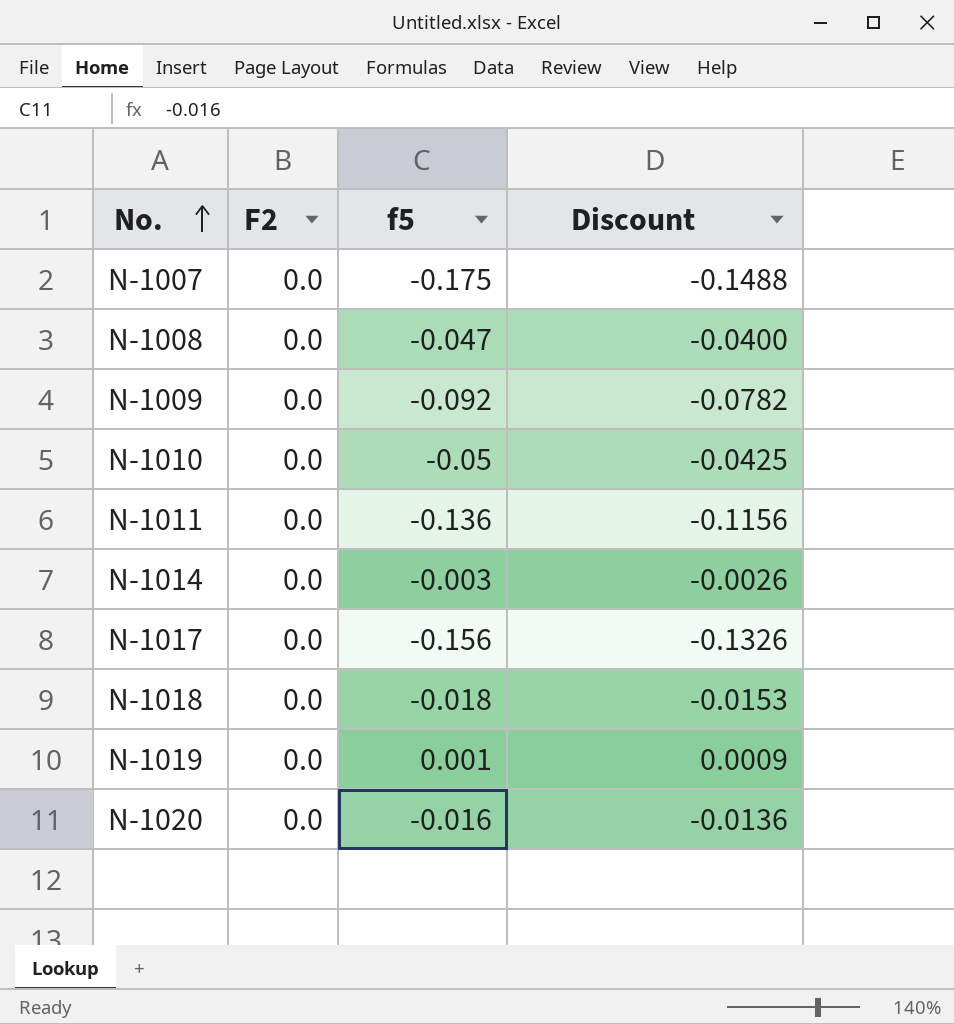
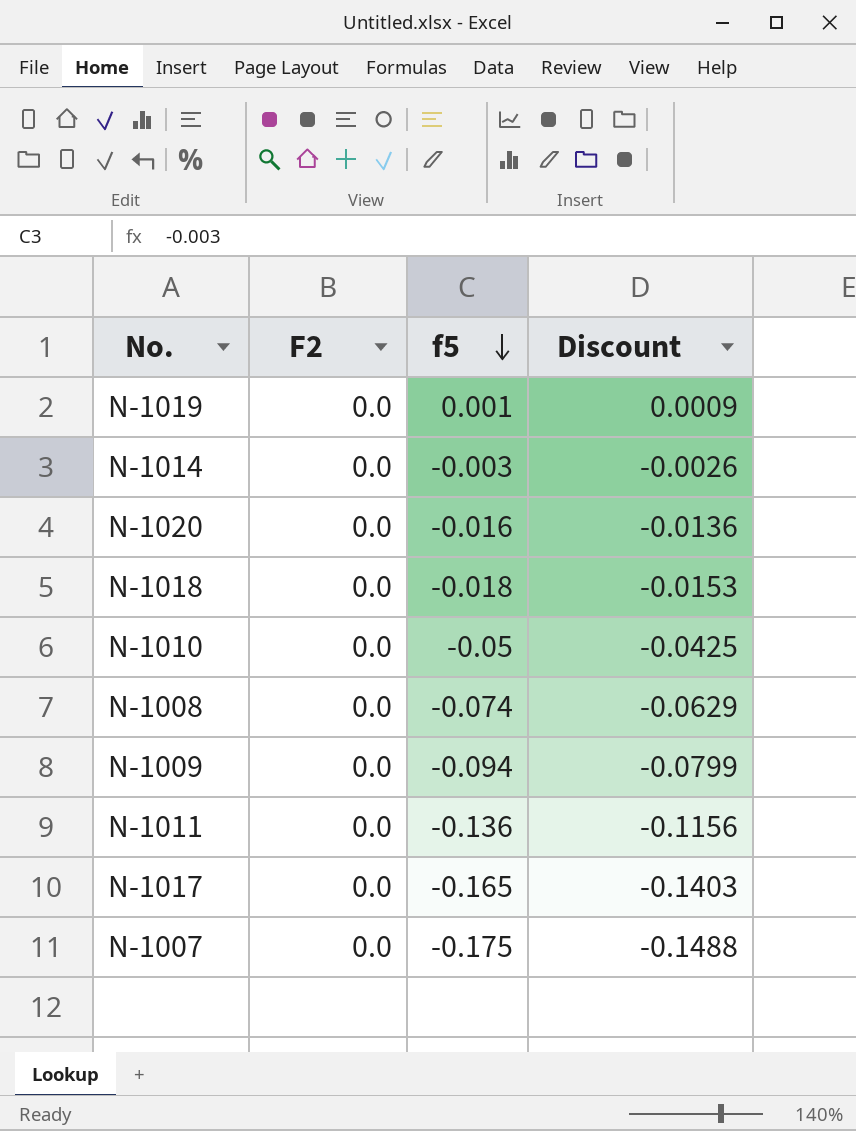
row order: No. ascending -> f5 descending
N-1008 | f5: -0.047 -> -0.074
N-1008 | Discount: -0.0400 -> -0.0629
N-1009 | f5: -0.092 -> -0.094
N-1009 | Discount: -0.0782 -> -0.0799
N-1017 | f5: -0.156 -> -0.165
N-1017 | Discount: -0.1326 -> -0.1403

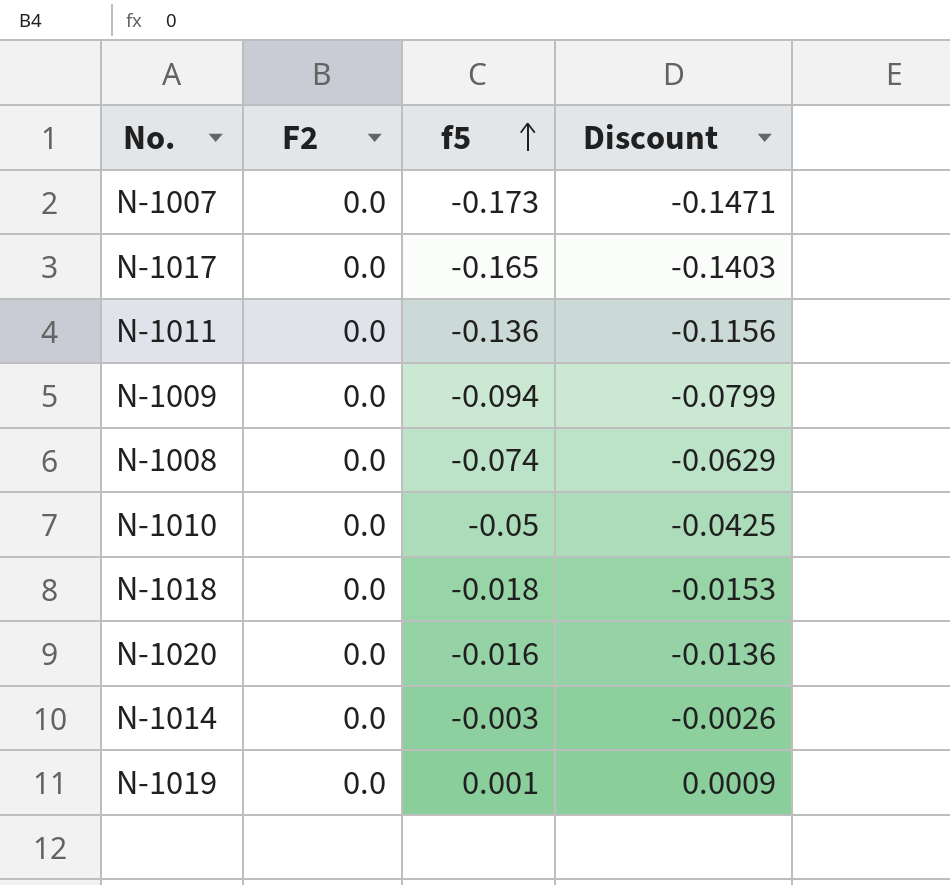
row order: f5 descending -> f5 ascending
N-1007 | f5: -0.175 -> -0.173
N-1007 | Discount: -0.1488 -> -0.1471

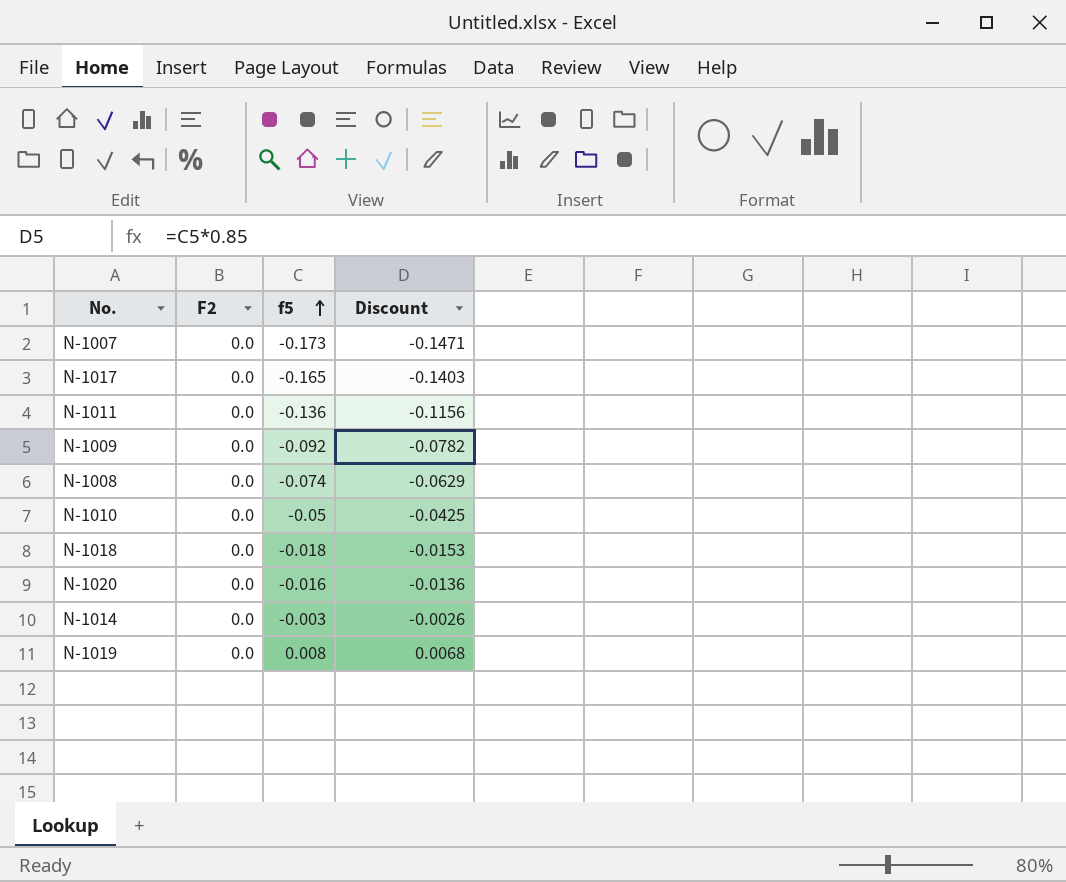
N-1009 | f5: -0.094 -> -0.092
N-1009 | Discount: -0.0799 -> -0.0782
N-1019 | f5: 0.001 -> 0.008
N-1019 | Discount: 0.0009 -> 0.0068

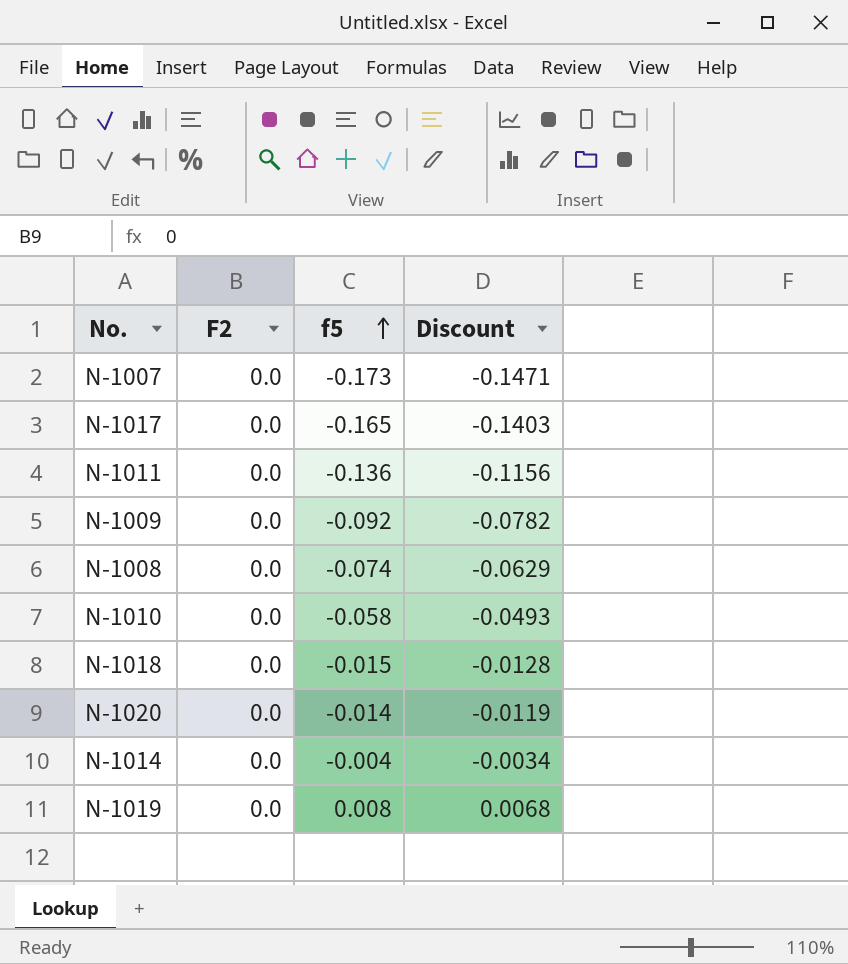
N-1010 | f5: -0.05 -> -0.058
N-1010 | Discount: -0.0425 -> -0.0493
N-1018 | f5: -0.018 -> -0.015
N-1018 | Discount: -0.0153 -> -0.0128
N-1020 | f5: -0.016 -> -0.014
N-1020 | Discount: -0.0136 -> -0.0119
N-1014 | f5: -0.003 -> -0.004
N-1014 | Discount: -0.0026 -> -0.0034

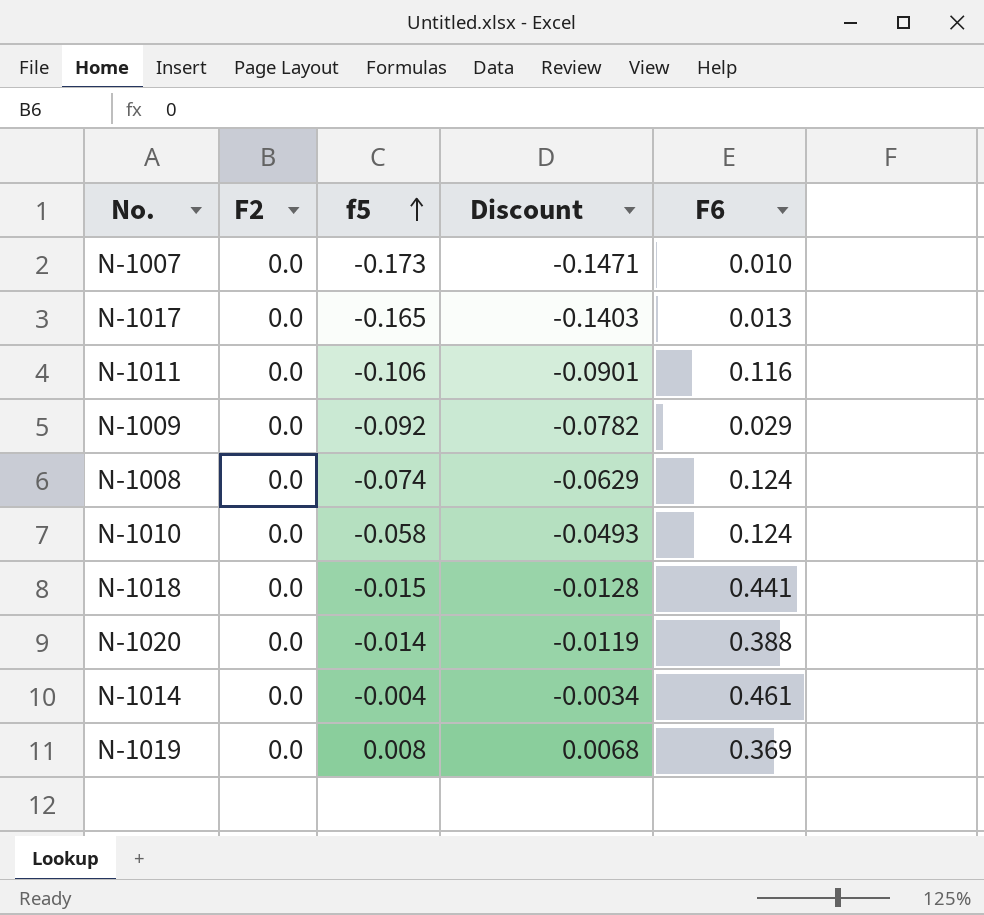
column F6 | position: none -> 5
N-1011 | f5: -0.136 -> -0.106
N-1011 | Discount: -0.1156 -> -0.0901

